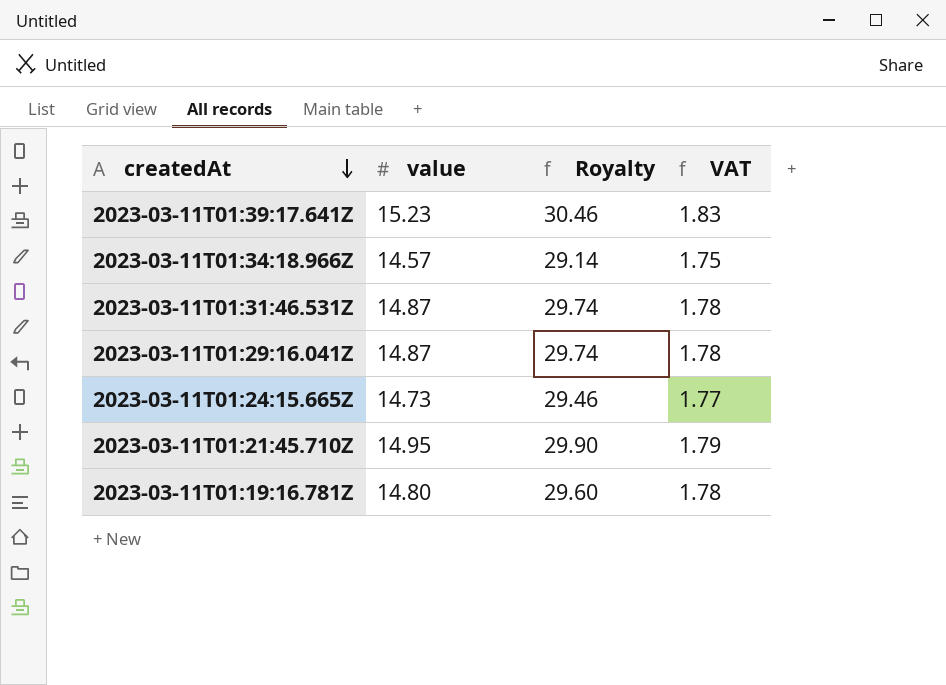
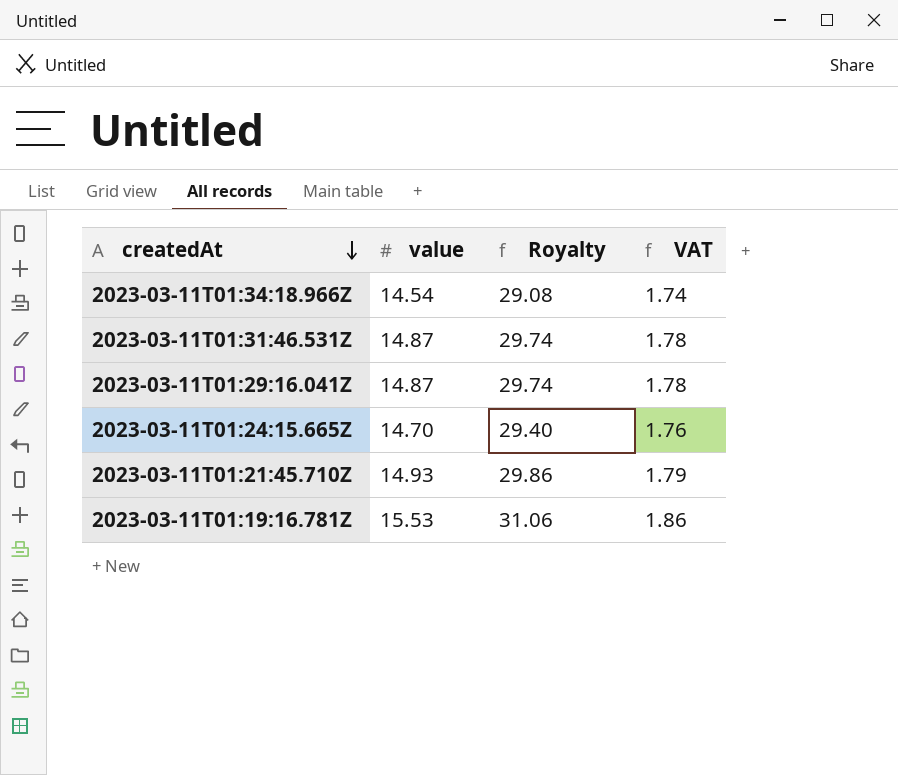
row 2023-03-11T01:39:17.641Z: 15.23 | 30.46 | 1.83 -> none
2023-03-11T01:34:18.966Z | value: 14.57 -> 14.54
2023-03-11T01:34:18.966Z | Royalty: 29.14 -> 29.08
2023-03-11T01:34:18.966Z | VAT: 1.75 -> 1.74
2023-03-11T01:24:15.665Z | value: 14.73 -> 14.70
2023-03-11T01:24:15.665Z | Royalty: 29.46 -> 29.40
2023-03-11T01:24:15.665Z | VAT: 1.77 -> 1.76
2023-03-11T01:21:45.710Z | value: 14.95 -> 14.93
2023-03-11T01:21:45.710Z | Royalty: 29.90 -> 29.86
2023-03-11T01:19:16.781Z | value: 14.80 -> 15.53
2023-03-11T01:19:16.781Z | Royalty: 29.60 -> 31.06
2023-03-11T01:19:16.781Z | VAT: 1.78 -> 1.86

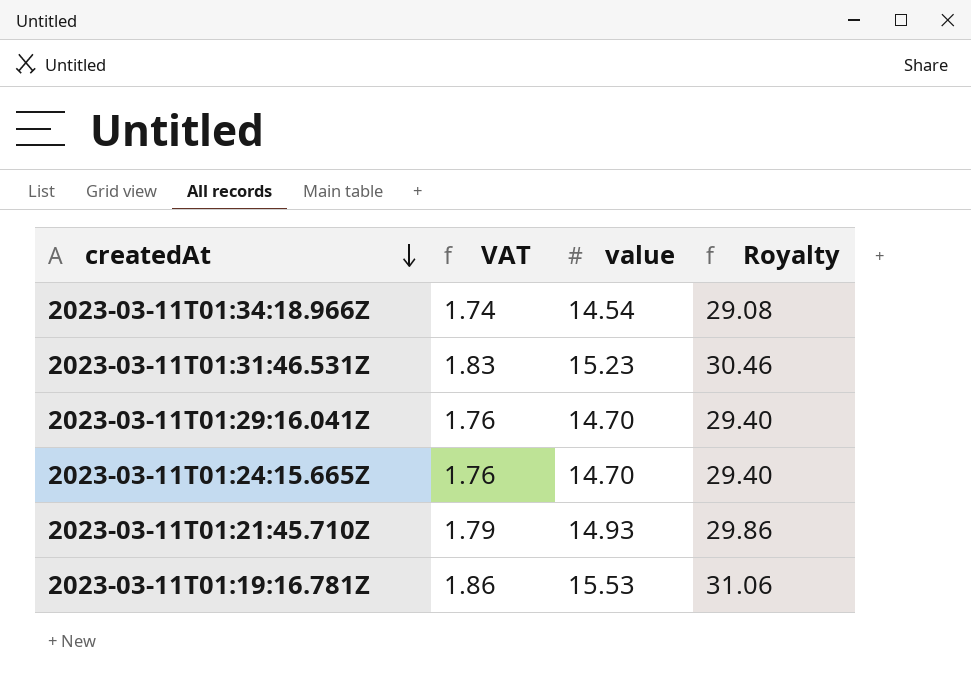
column VAT | position: 4 -> 2
2023-03-11T01:31:46.531Z | VAT: 1.78 -> 1.83
2023-03-11T01:31:46.531Z | value: 14.87 -> 15.23
2023-03-11T01:31:46.531Z | Royalty: 29.74 -> 30.46
2023-03-11T01:29:16.041Z | VAT: 1.78 -> 1.76
2023-03-11T01:29:16.041Z | value: 14.87 -> 14.70
2023-03-11T01:29:16.041Z | Royalty: 29.74 -> 29.40

